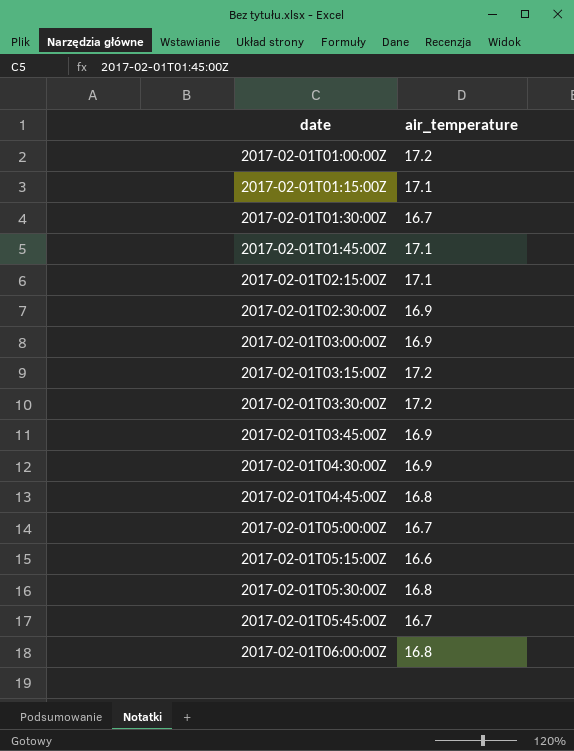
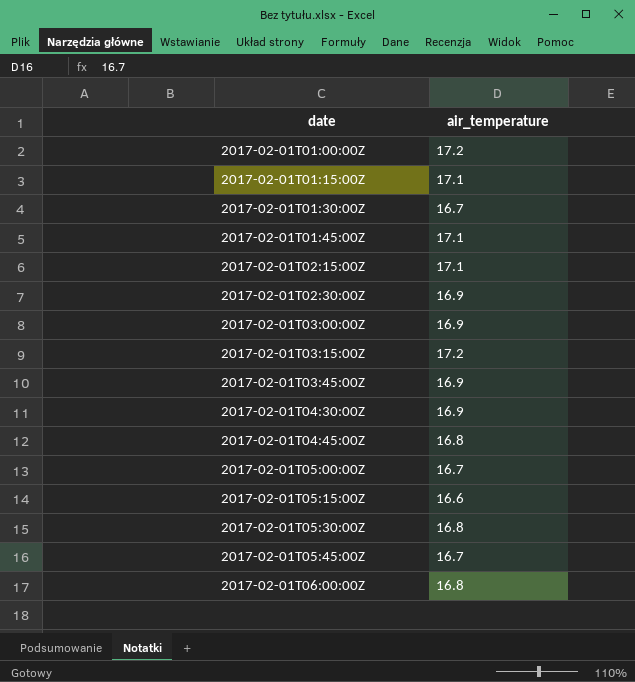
row 2017-02-01T03:30:00Z: 17.2 -> none

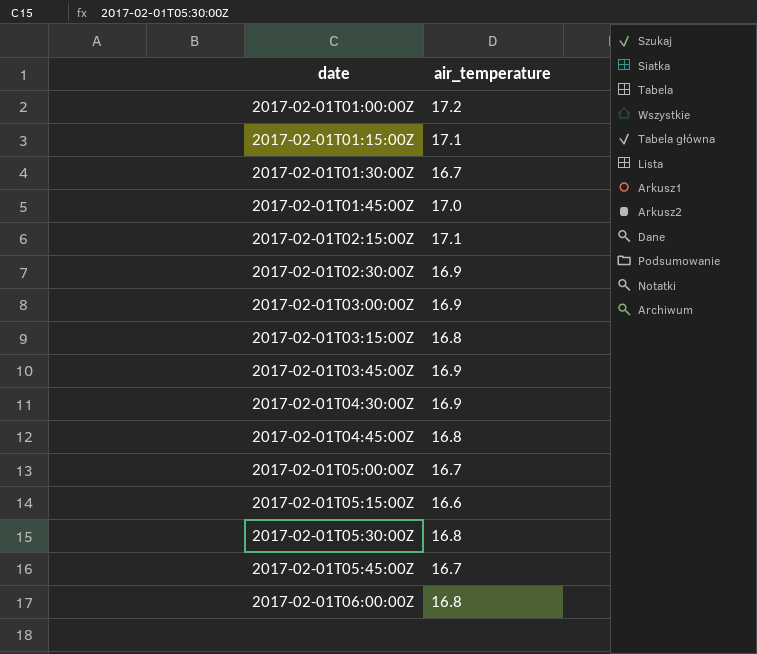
2017-02-01T01:45:00Z | air_temperature: 17.1 -> 17.0
2017-02-01T03:15:00Z | air_temperature: 17.2 -> 16.8

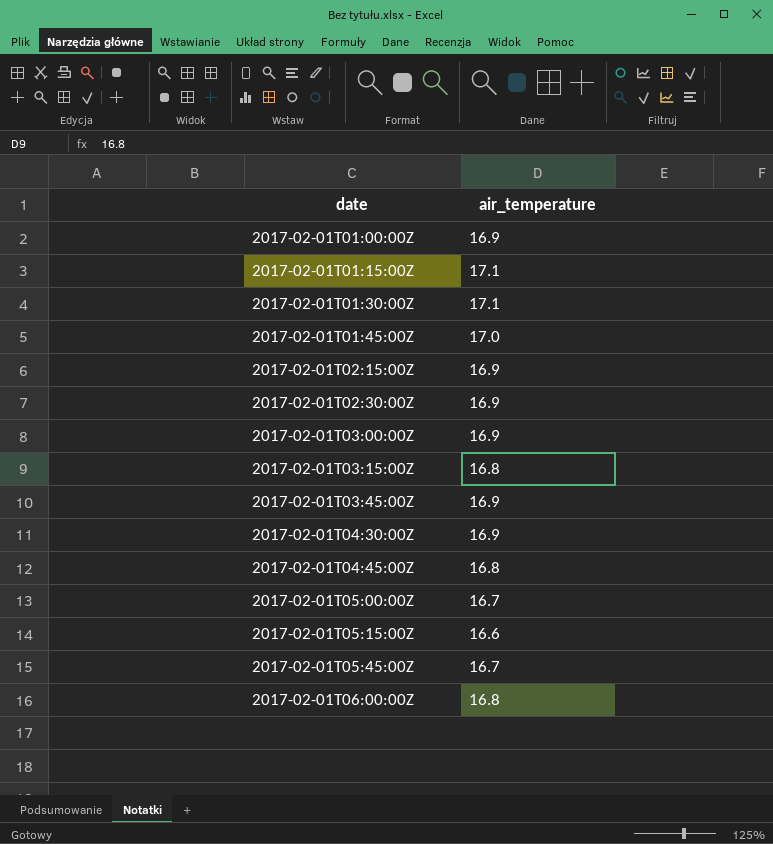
row 2017-02-01T05:30:00Z: 16.8 -> none
2017-02-01T01:00:00Z | air_temperature: 17.2 -> 16.9
2017-02-01T01:30:00Z | air_temperature: 16.7 -> 17.1
2017-02-01T02:15:00Z | air_temperature: 17.1 -> 16.9

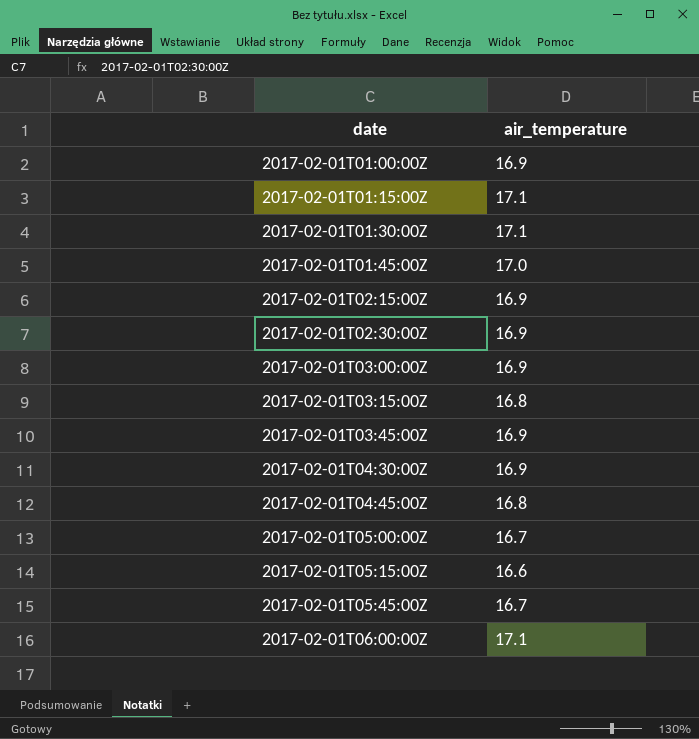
2017-02-01T06:00:00Z | air_temperature: 16.8 -> 17.1

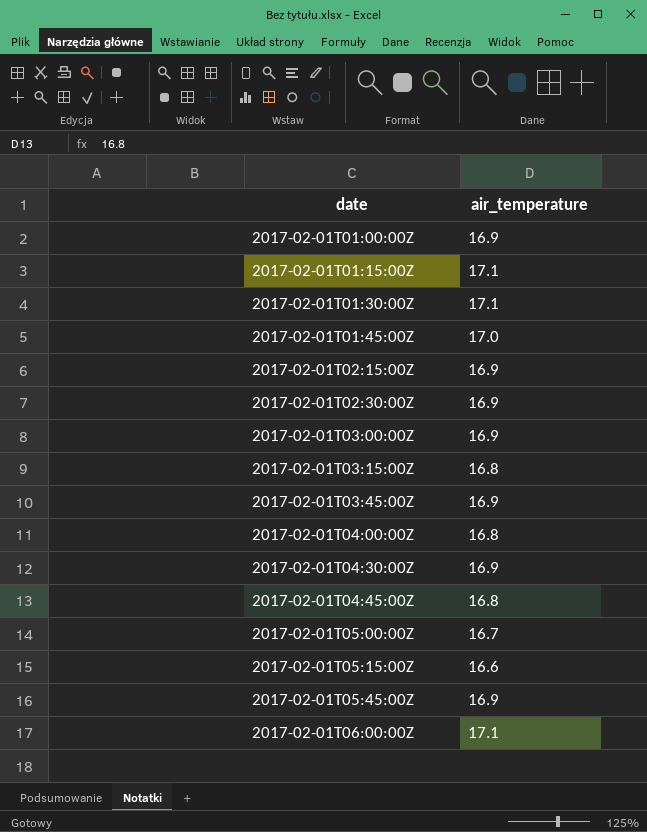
row 2017-02-01T04:00:00Z: none -> 16.8
2017-02-01T05:45:00Z | air_temperature: 16.7 -> 16.9

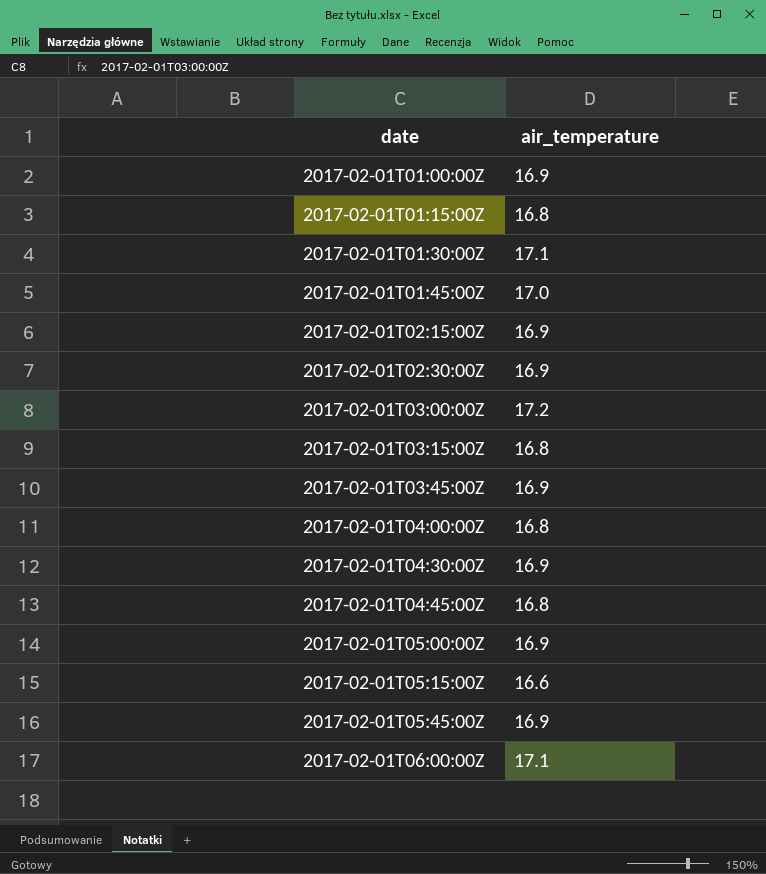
2017-02-01T01:15:00Z | air_temperature: 17.1 -> 16.8
2017-02-01T03:00:00Z | air_temperature: 16.9 -> 17.2
2017-02-01T05:00:00Z | air_temperature: 16.7 -> 16.9

